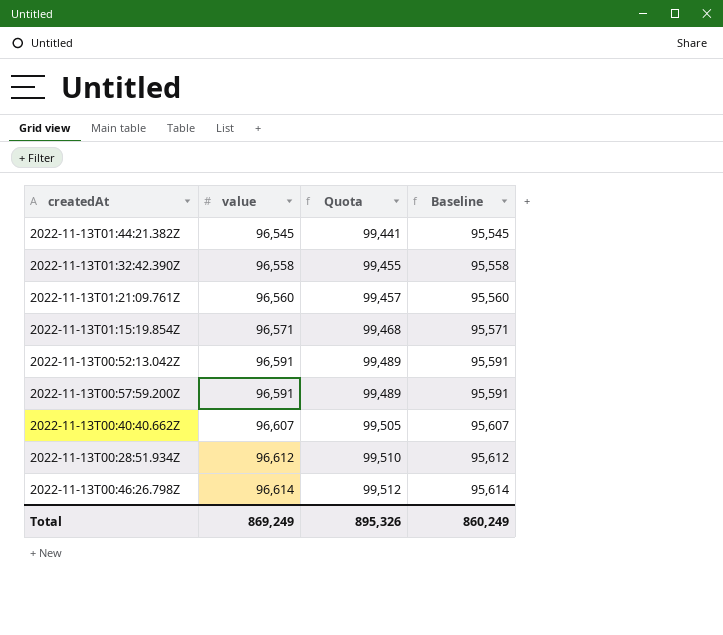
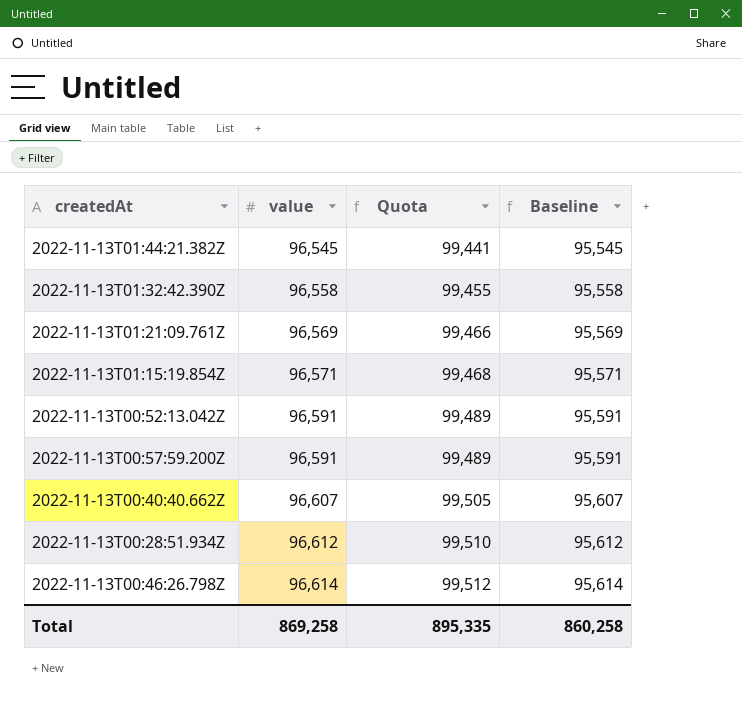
2022-11-13T01:21:09.761Z | value: 96,560 -> 96,569
2022-11-13T01:21:09.761Z | Quota: 99,457 -> 99,466
2022-11-13T01:21:09.761Z | Baseline: 95,560 -> 95,569
Total | value: 869,249 -> 869,258
Total | Quota: 895,326 -> 895,335
Total | Baseline: 860,249 -> 860,258

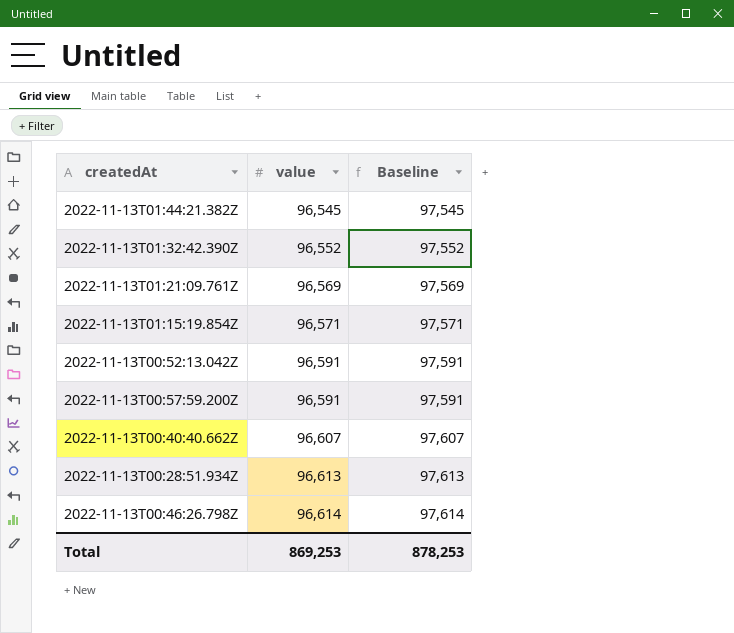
column Quota | formula: [value] * 1.03 -> none
column Baseline | formula: [value] - 1000 -> [value] + 1000
2022-11-13T01:32:42.390Z | value: 96,558 -> 96,552
2022-11-13T00:28:51.934Z | value: 96,612 -> 96,613
Total | value: 869,258 -> 869,253
Total | Baseline: 860,258 -> 878,253

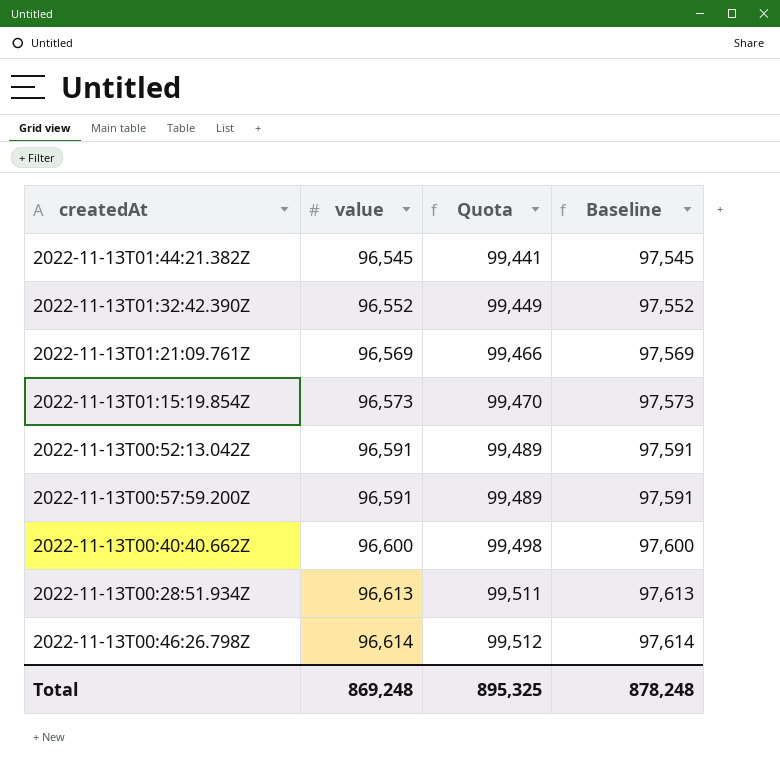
column Quota | formula: none -> [value] * 1.03
2022-11-13T01:15:19.854Z | value: 96,571 -> 96,573
2022-11-13T01:15:19.854Z | Baseline: 97,571 -> 97,573
2022-11-13T00:40:40.662Z | value: 96,607 -> 96,600
2022-11-13T00:40:40.662Z | Baseline: 97,607 -> 97,600
Total | value: 869,253 -> 869,248
Total | Baseline: 878,253 -> 878,248

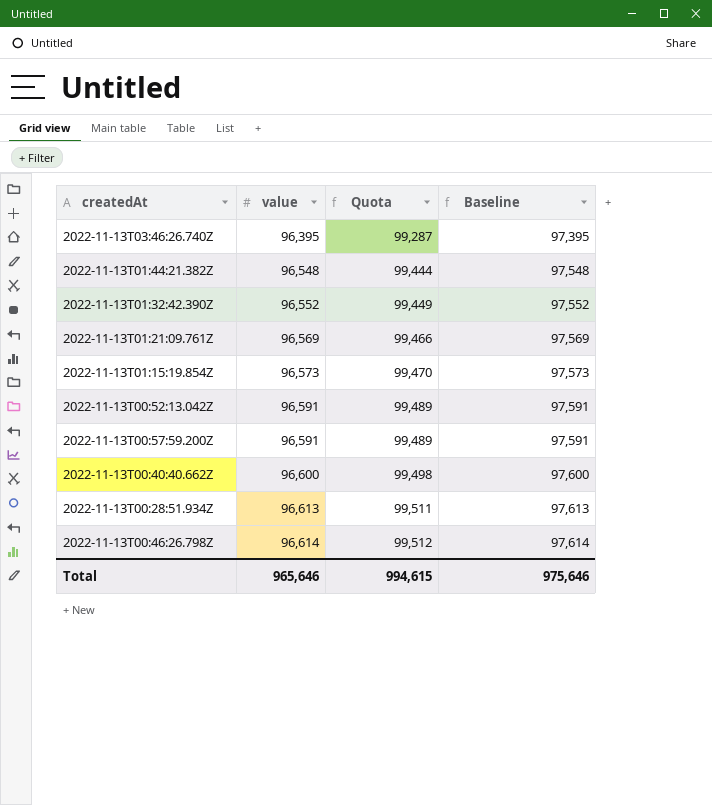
row 2022-11-13T03:46:26.740Z: none -> 96,395 | 99,287 | 97,395
2022-11-13T01:44:21.382Z | value: 96,545 -> 96,548
2022-11-13T01:44:21.382Z | Quota: 99,441 -> 99,444
2022-11-13T01:44:21.382Z | Baseline: 97,545 -> 97,548
Total | value: 869,248 -> 965,646
Total | Quota: 895,325 -> 994,615
Total | Baseline: 878,248 -> 975,646

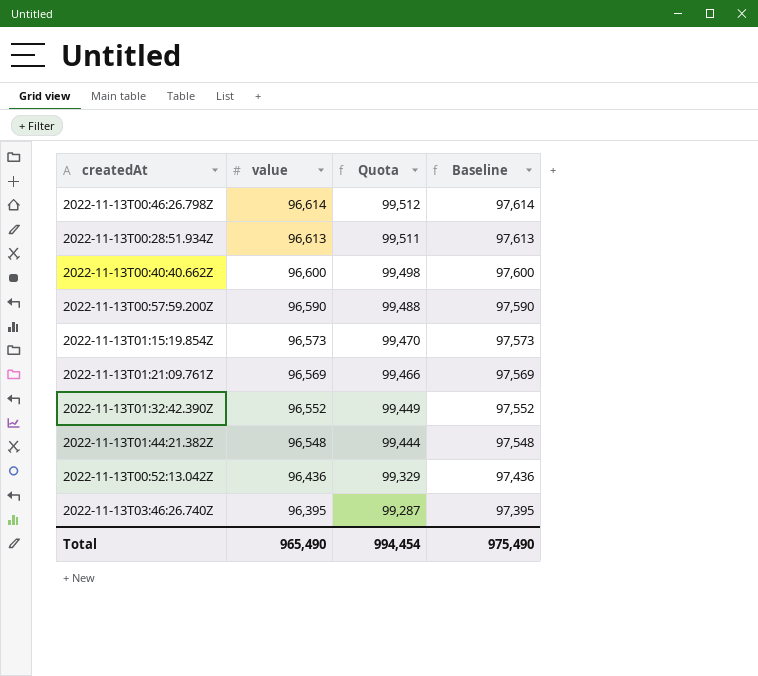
row order: value ascending -> value descending
2022-11-13T00:57:59.200Z | value: 96,591 -> 96,590
2022-11-13T00:57:59.200Z | Quota: 99,489 -> 99,488
2022-11-13T00:57:59.200Z | Baseline: 97,591 -> 97,590
2022-11-13T00:52:13.042Z | value: 96,591 -> 96,436
2022-11-13T00:52:13.042Z | Quota: 99,489 -> 99,329
2022-11-13T00:52:13.042Z | Baseline: 97,591 -> 97,436
Total | value: 965,646 -> 965,490
Total | Quota: 994,615 -> 994,454
Total | Baseline: 975,646 -> 975,490

